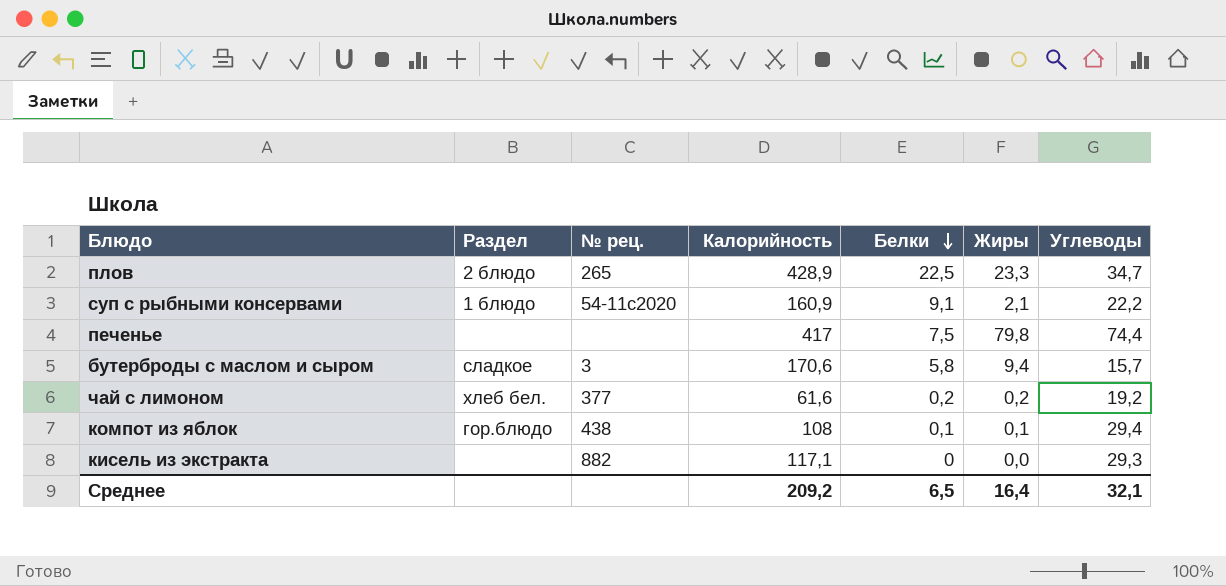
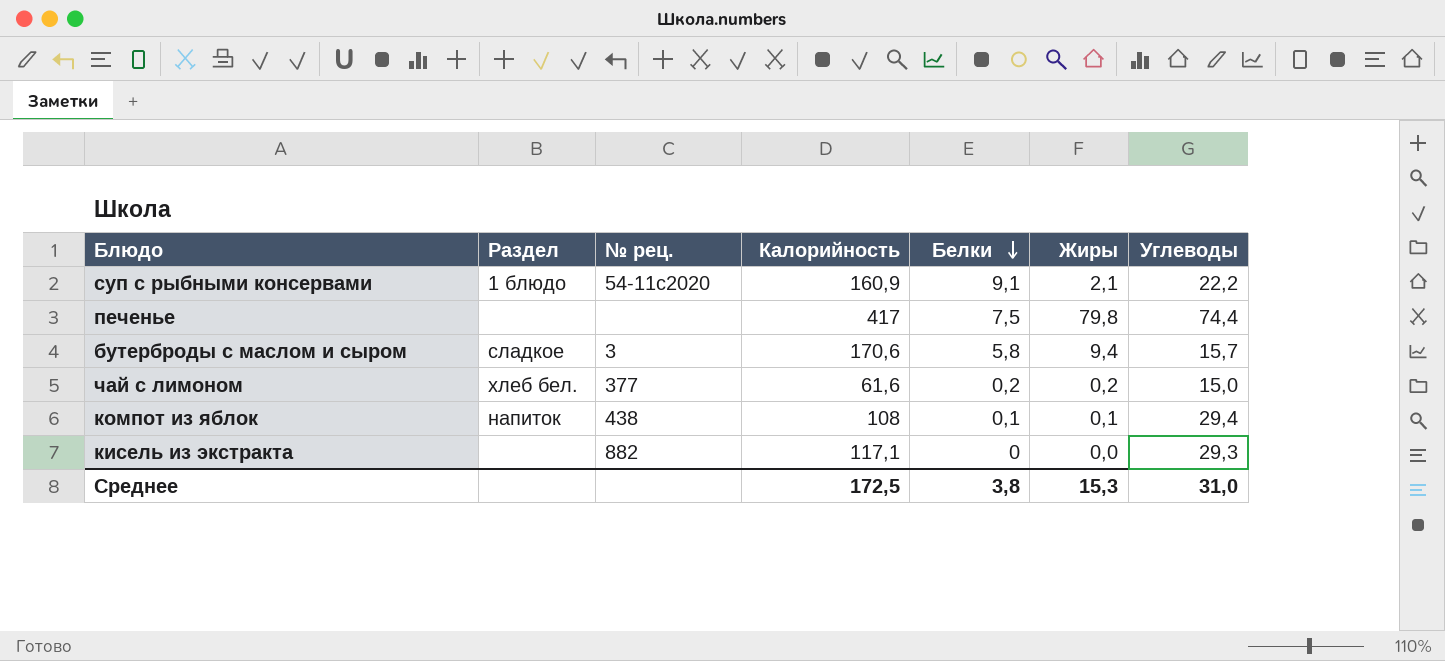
row плов: 2 блюдо | 265 | 428,9 | 22,5 | 23,3 | 34,7 -> none
чай с лимоном | Углеводы: 19,2 -> 15,0
компот из яблок | Раздел: гор.блюдо -> напиток
Среднее | Калорийность: 209,2 -> 172,5
Среднее | Белки: 6,5 -> 3,8
Среднее | Жиры: 16,4 -> 15,3
Среднее | Углеводы: 32,1 -> 31,0

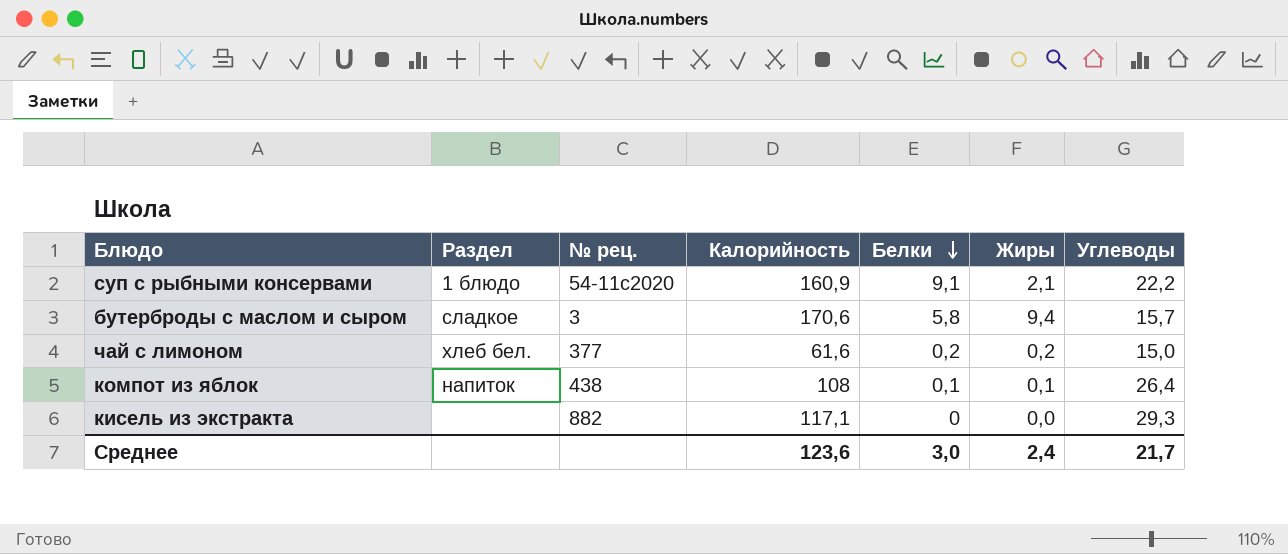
row печенье: none | none | 417 | 7,5 | 79,8 | 74,4 -> none
компот из яблок | Углеводы: 29,4 -> 26,4
Среднее | Калорийность: 172,5 -> 123,6
Среднее | Белки: 3,8 -> 3,0
Среднее | Жиры: 15,3 -> 2,4
Среднее | Углеводы: 31,0 -> 21,7

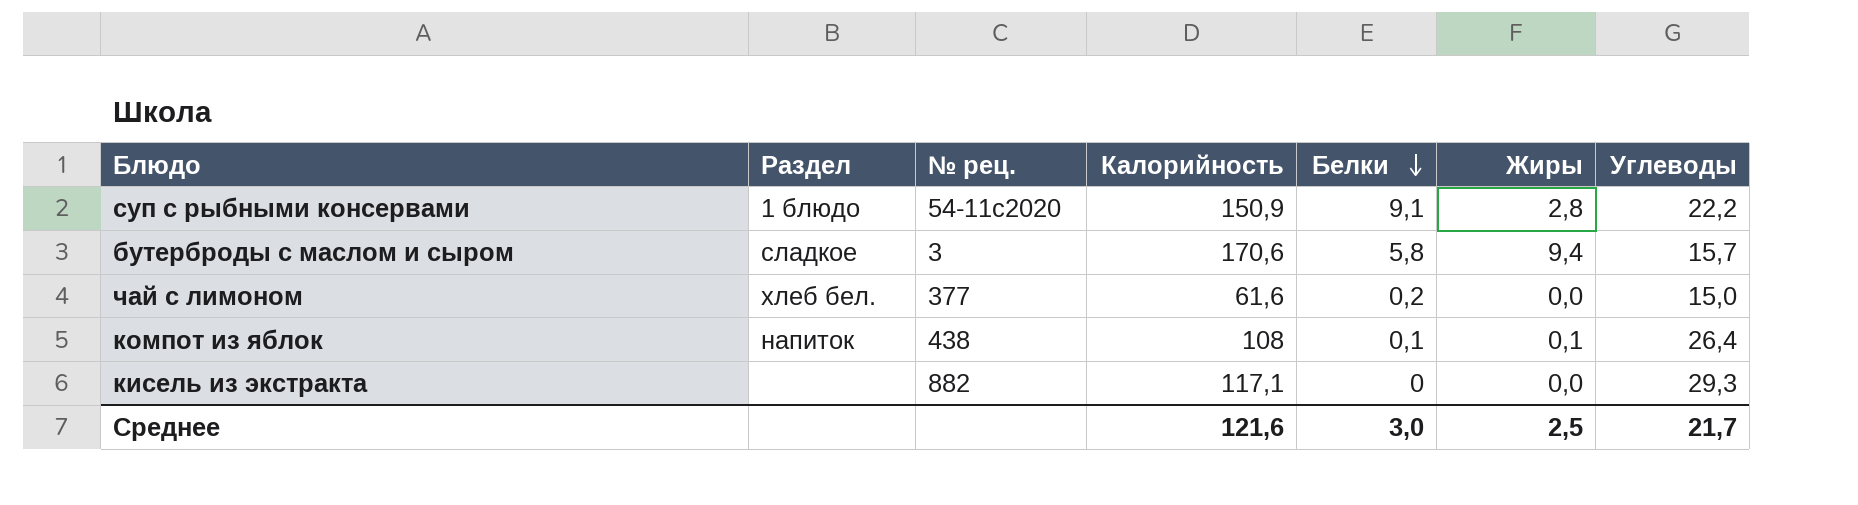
суп с рыбными консервами | Калорийность: 160,9 -> 150,9
суп с рыбными консервами | Жиры: 2,1 -> 2,8
чай с лимоном | Жиры: 0,2 -> 0,0
Среднее | Калорийность: 123,6 -> 121,6
Среднее | Жиры: 2,4 -> 2,5

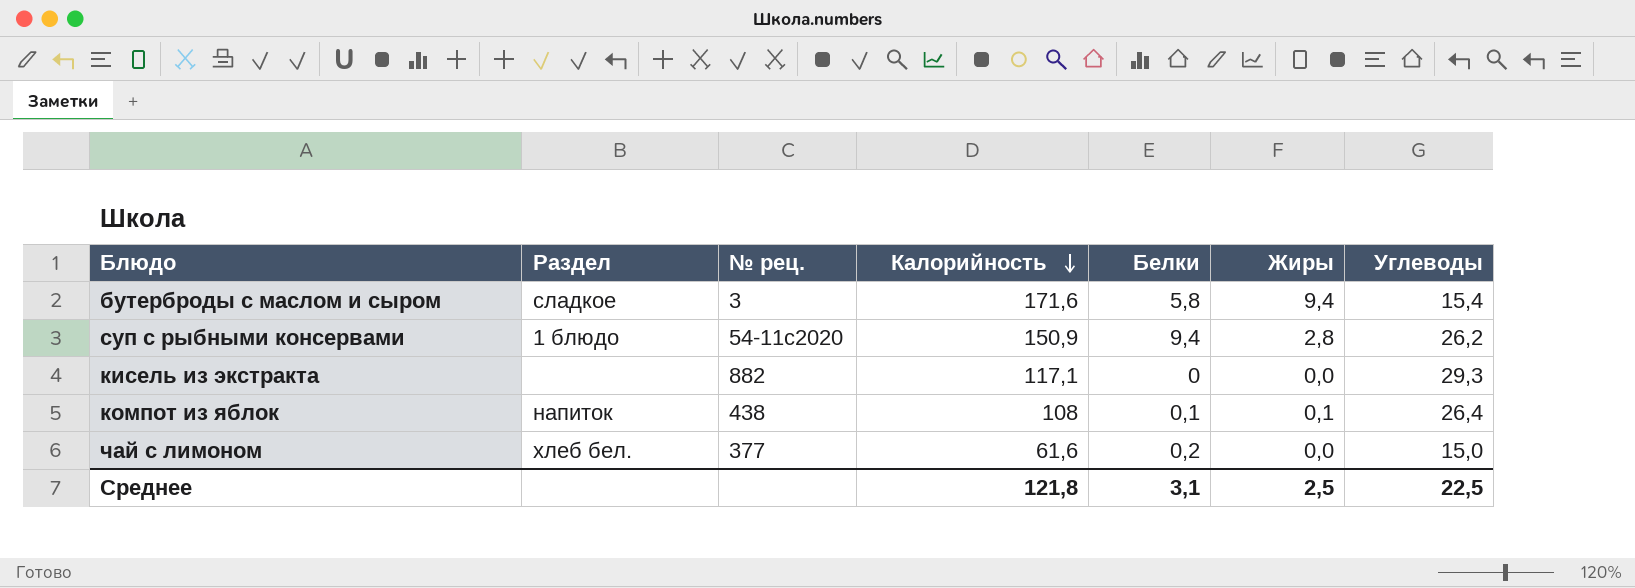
row order: Белки descending -> Калорийность descending
бутерброды с маслом и сыром | Калорийность: 170,6 -> 171,6
бутерброды с маслом и сыром | Углеводы: 15,7 -> 15,4
суп с рыбными консервами | Белки: 9,1 -> 9,4
суп с рыбными консервами | Углеводы: 22,2 -> 26,2
Среднее | Калорийность: 121,6 -> 121,8
Среднее | Белки: 3,0 -> 3,1
Среднее | Углеводы: 21,7 -> 22,5

